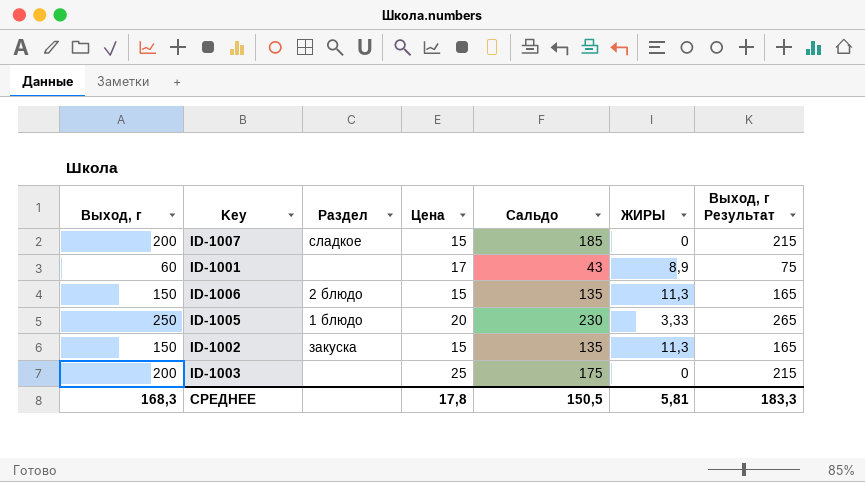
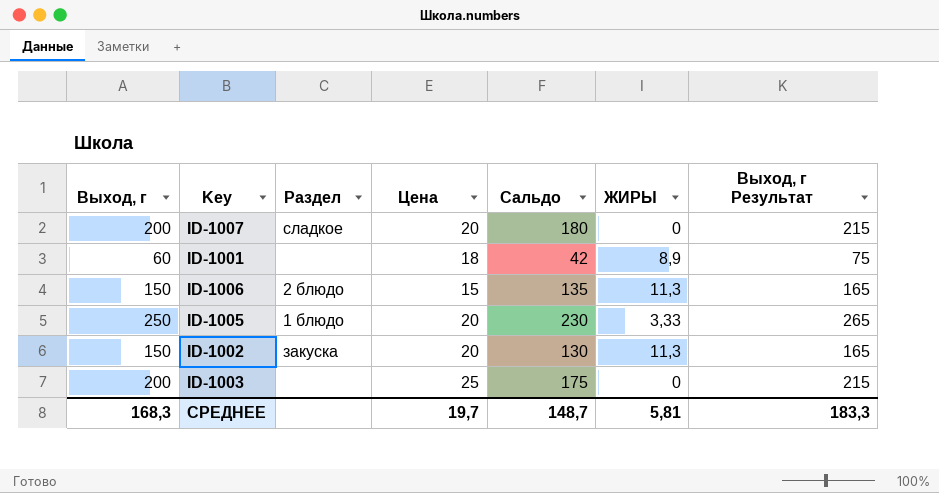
ID-1007 | Цена: 15 -> 20
ID-1007 | Сальдо: 185 -> 180
ID-1001 | Цена: 17 -> 18
ID-1001 | Сальдо: 43 -> 42
ID-1002 | Цена: 15 -> 20
ID-1002 | Сальдо: 135 -> 130
СРЕДНЕЕ | Цена: 17,8 -> 19,7
СРЕДНЕЕ | Сальдо: 150,5 -> 148,7

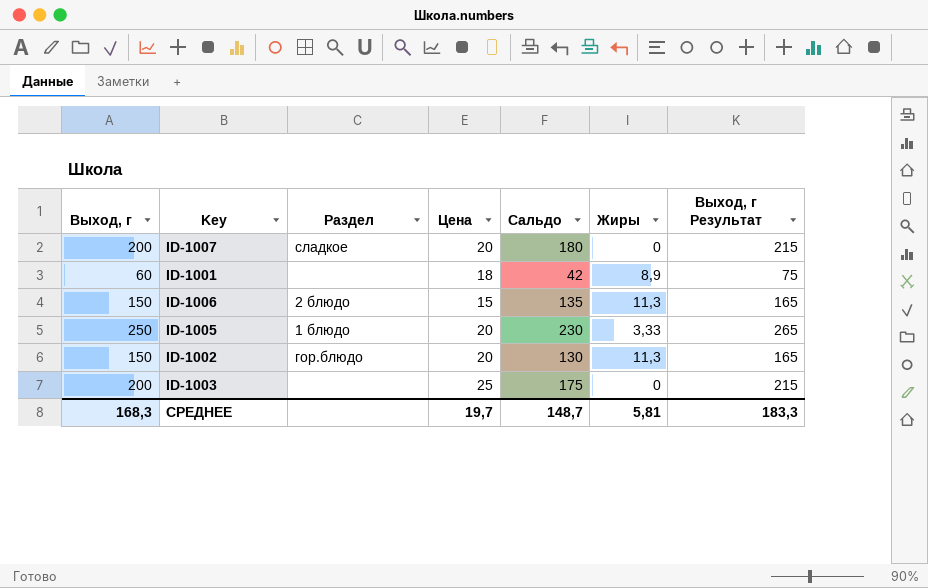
column name: ЖИРЫ -> Жиры
ID-1002 | Раздел: закуска -> гор.блюдо

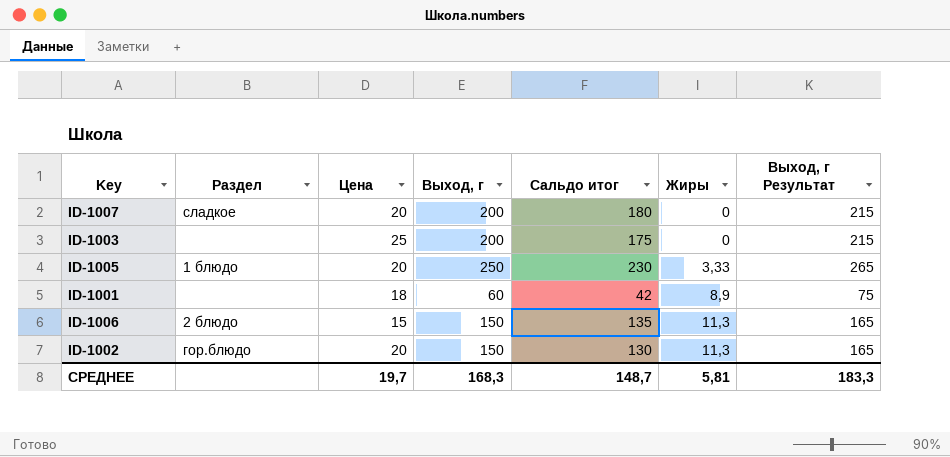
row order: none -> Жиры ascending
column Выход, г | position: 1 -> 4
column name: Сальдо -> Сальдо итог

